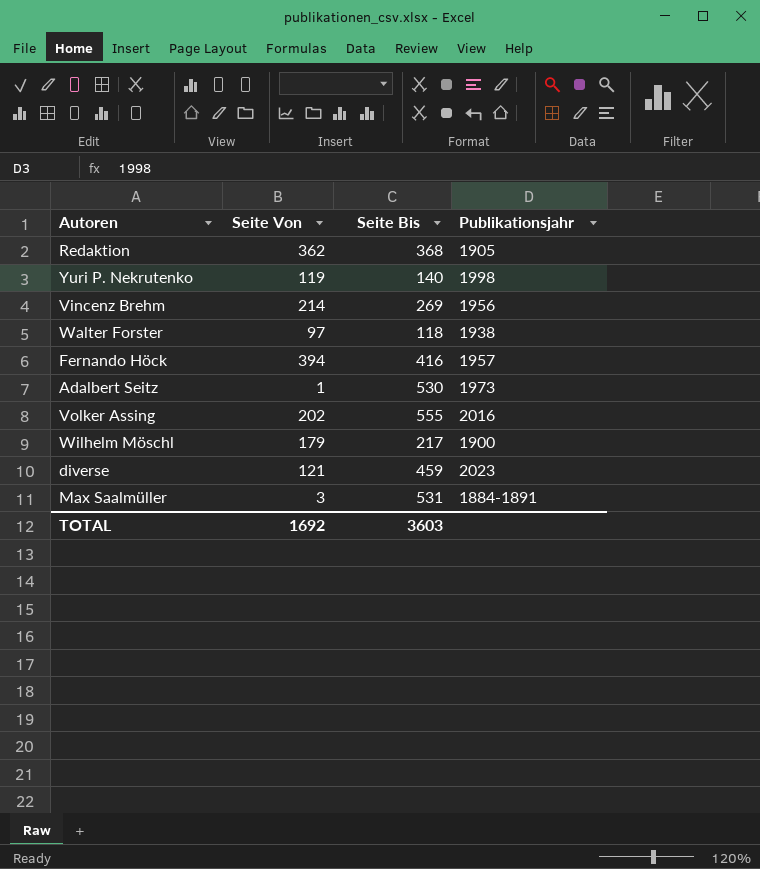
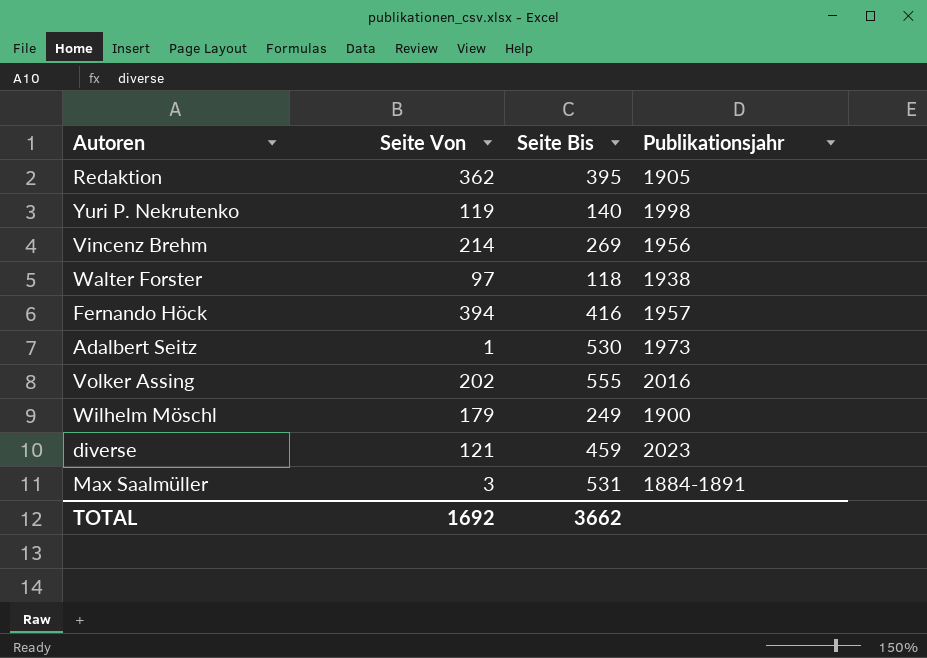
Redaktion | Seite Bis: 368 -> 395
Wilhelm Möschl | Seite Bis: 217 -> 249
TOTAL | Seite Bis: 3603 -> 3662

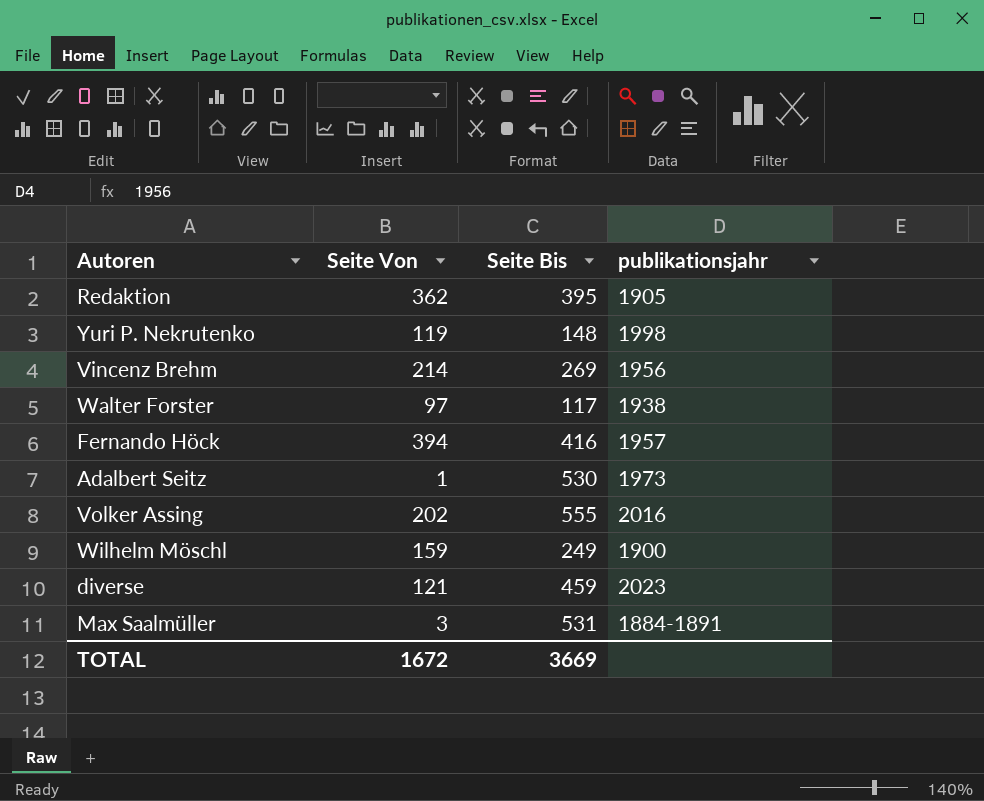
column name: Publikationsjahr -> publikationsjahr
Yuri P. Nekrutenko | Seite Bis: 140 -> 148
Walter Forster | Seite Bis: 118 -> 117
Wilhelm Möschl | Seite Von: 179 -> 159
TOTAL | Seite Von: 1692 -> 1672
TOTAL | Seite Bis: 3662 -> 3669

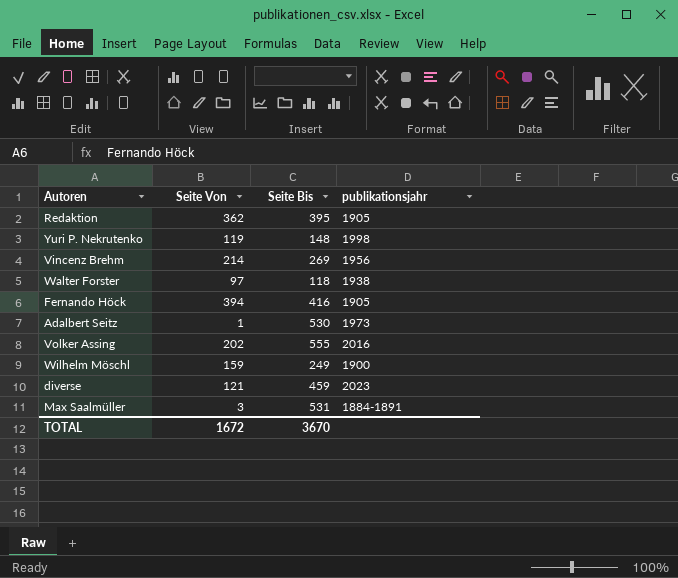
Walter Forster | Seite Bis: 117 -> 118
Fernando Höck | publikationsjahr: 1957 -> 1905
TOTAL | Seite Bis: 3669 -> 3670

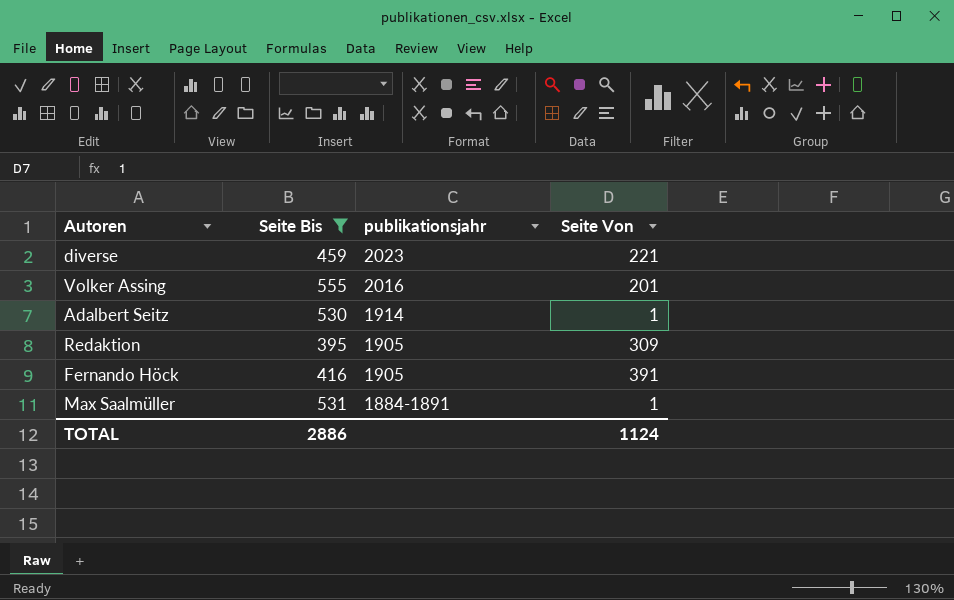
filter: none -> Seite Bis >= 395
row order: none -> publikationsjahr descending
column Seite Von | position: 2 -> 4
diverse | Seite Von: 121 -> 221
Volker Assing | Seite Von: 202 -> 201
Adalbert Seitz | publikationsjahr: 1973 -> 1914
Redaktion | Seite Von: 362 -> 309
Fernando Höck | Seite Von: 394 -> 391
Max Saalmüller | Seite Von: 3 -> 1
TOTAL | Seite Bis: 3670 -> 2886
TOTAL | Seite Von: 1672 -> 1124

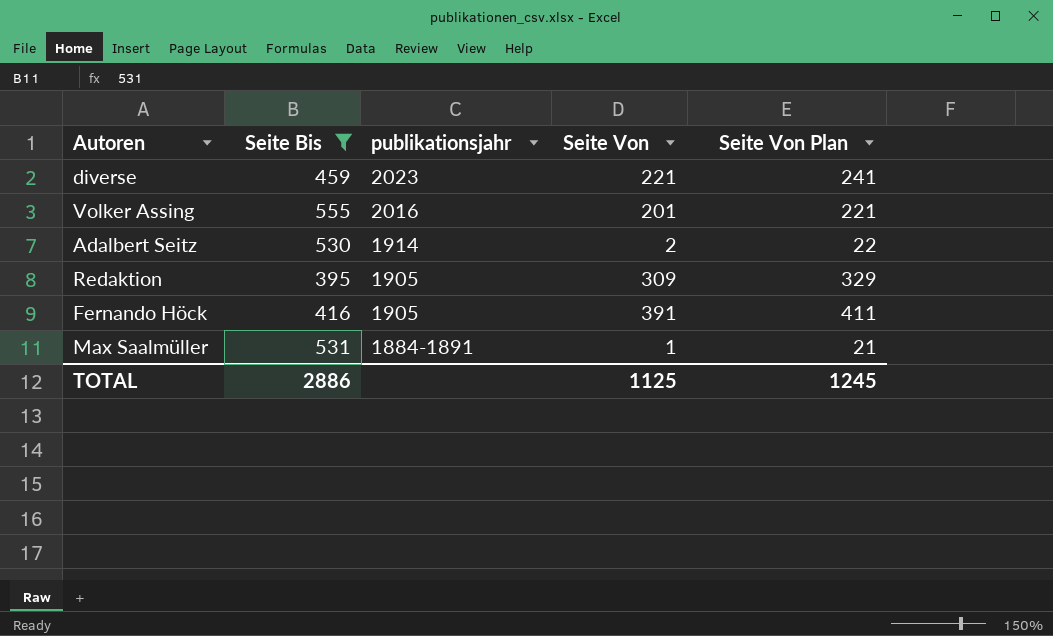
column Seite Von Plan | formula: none -> [Seite Von] + 20
Adalbert Seitz | Seite Von: 1 -> 2
TOTAL | Seite Von: 1124 -> 1125

